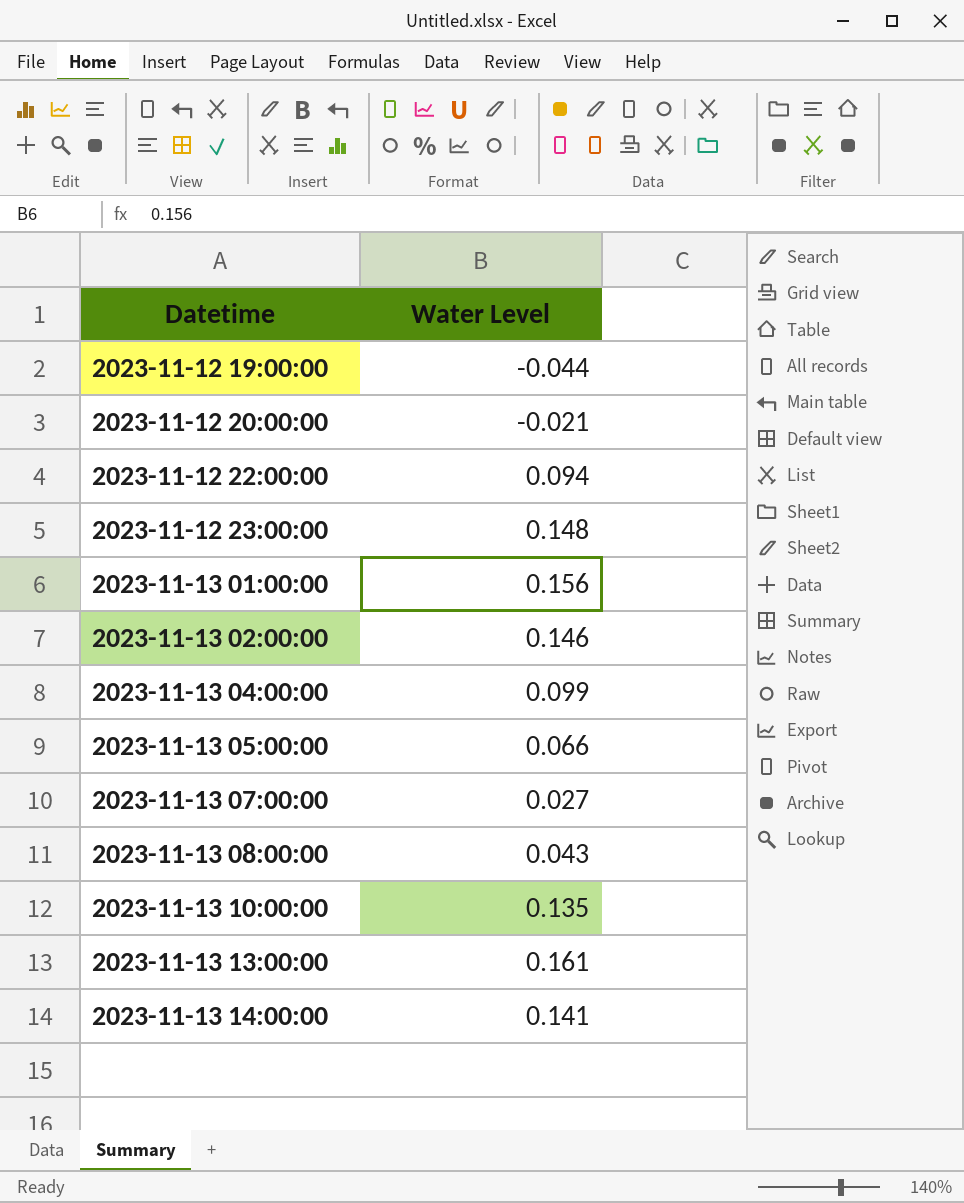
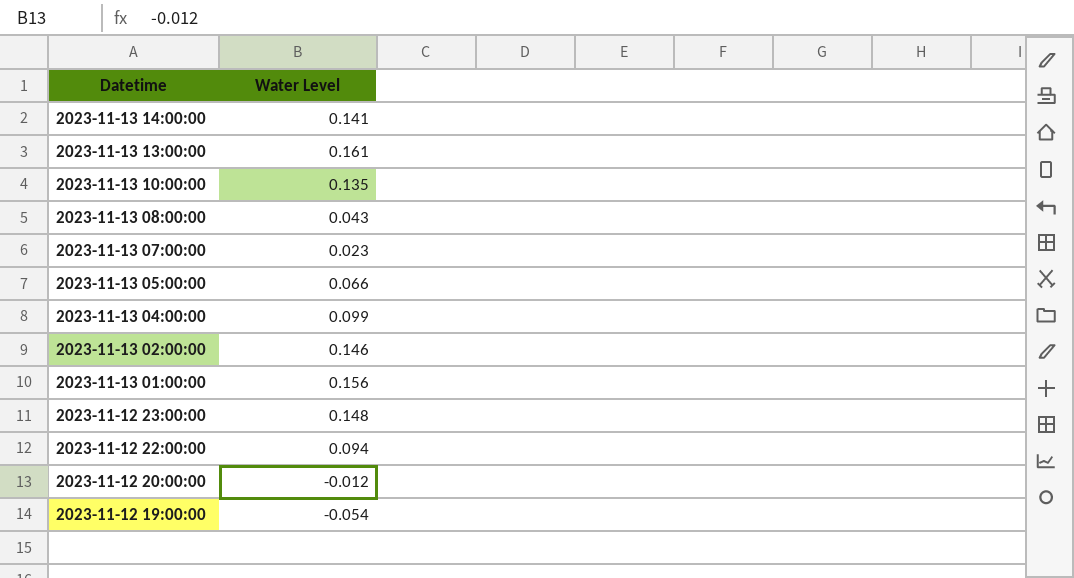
row order: Datetime ascending -> Datetime descending
2023-11-13 07:00:00 | Water Level: 0.027 -> 0.023
2023-11-12 20:00:00 | Water Level: -0.021 -> -0.012
2023-11-12 19:00:00 | Water Level: -0.044 -> -0.054

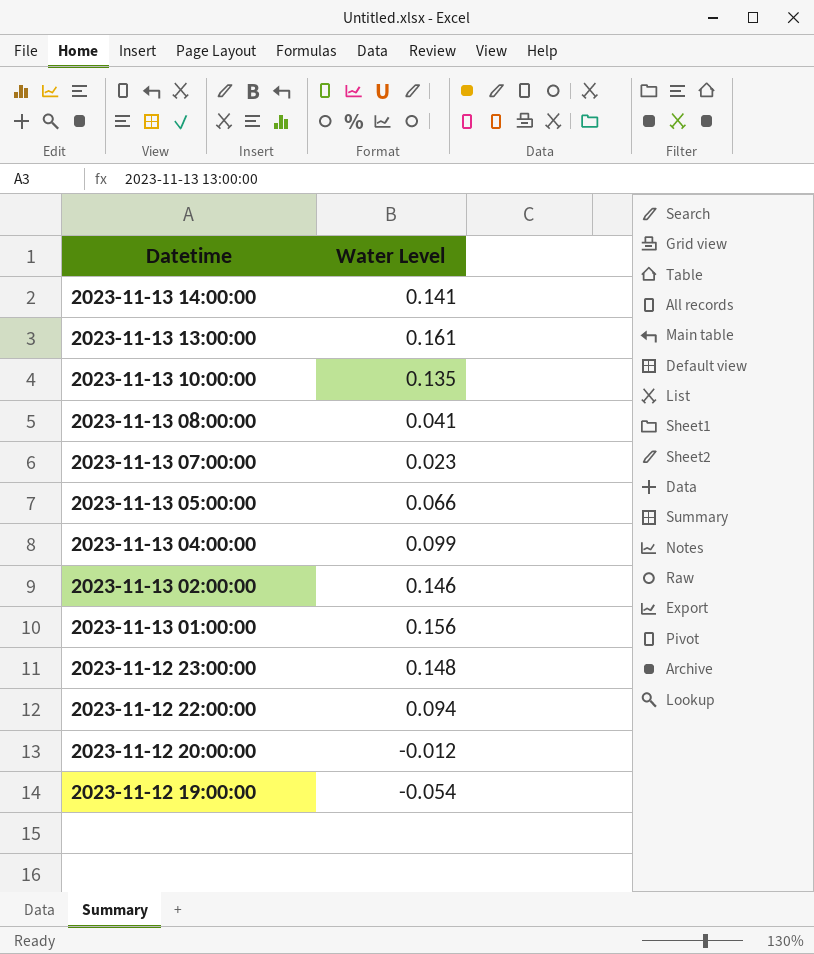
2023-11-13 08:00:00 | Water Level: 0.043 -> 0.041

